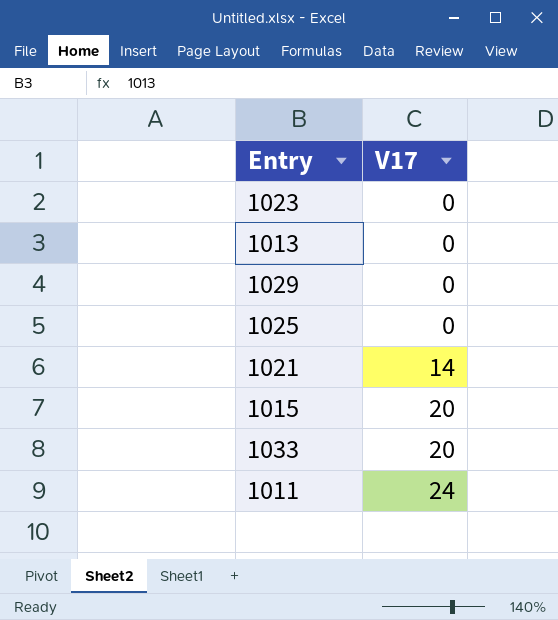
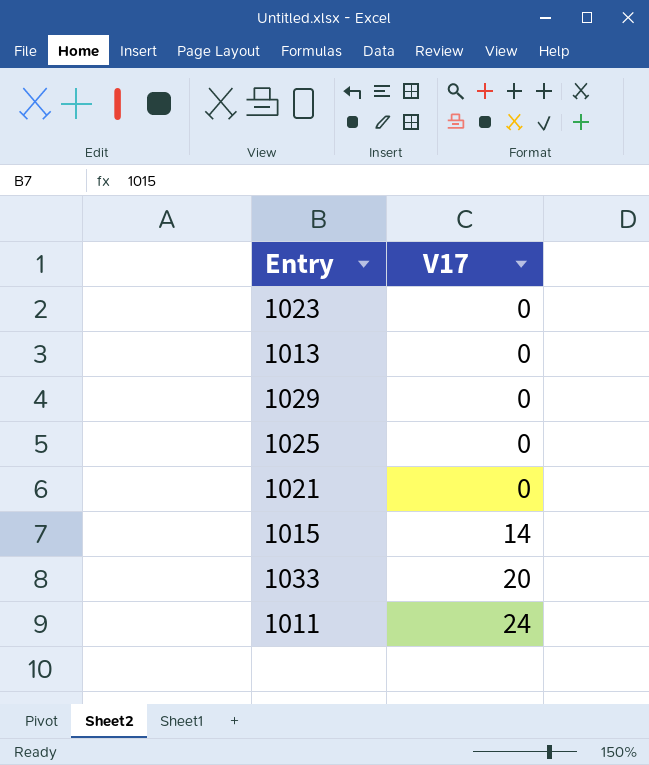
1021 | V17: 14 -> 0
1015 | V17: 20 -> 14

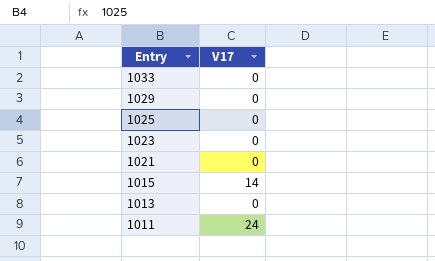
row order: V17 ascending -> Entry descending
1033 | V17: 20 -> 0

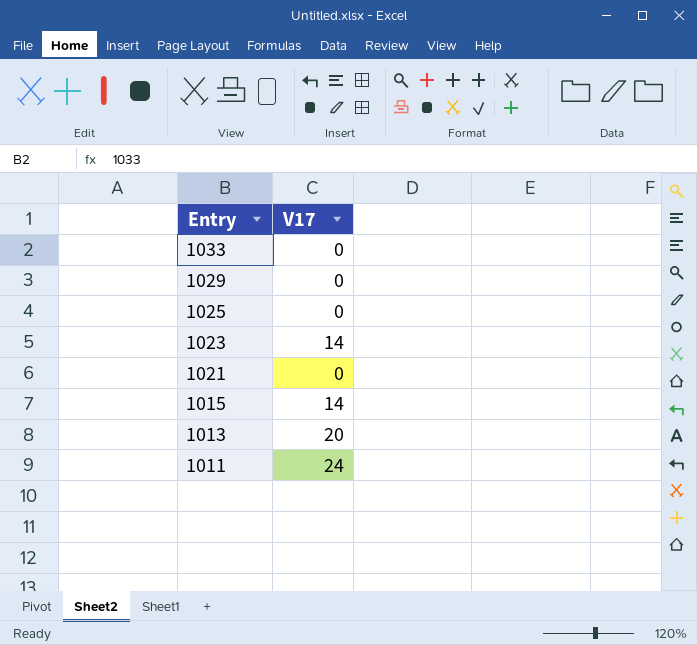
1023 | V17: 0 -> 14
1013 | V17: 0 -> 20

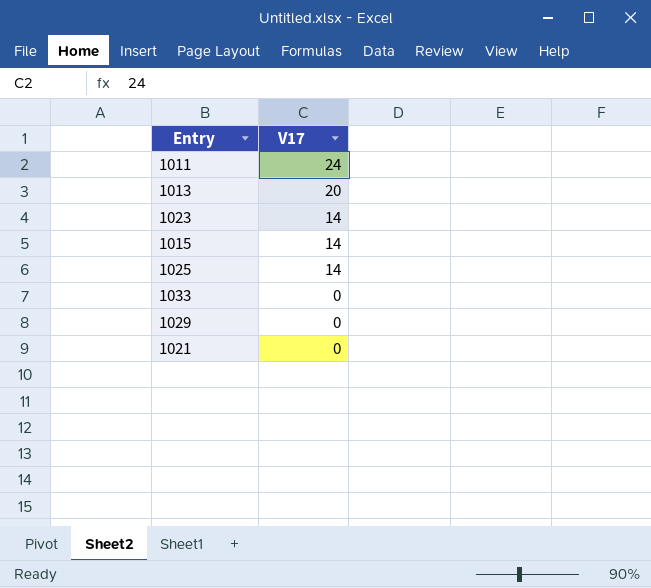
row order: Entry descending -> V17 descending
1025 | V17: 0 -> 14

